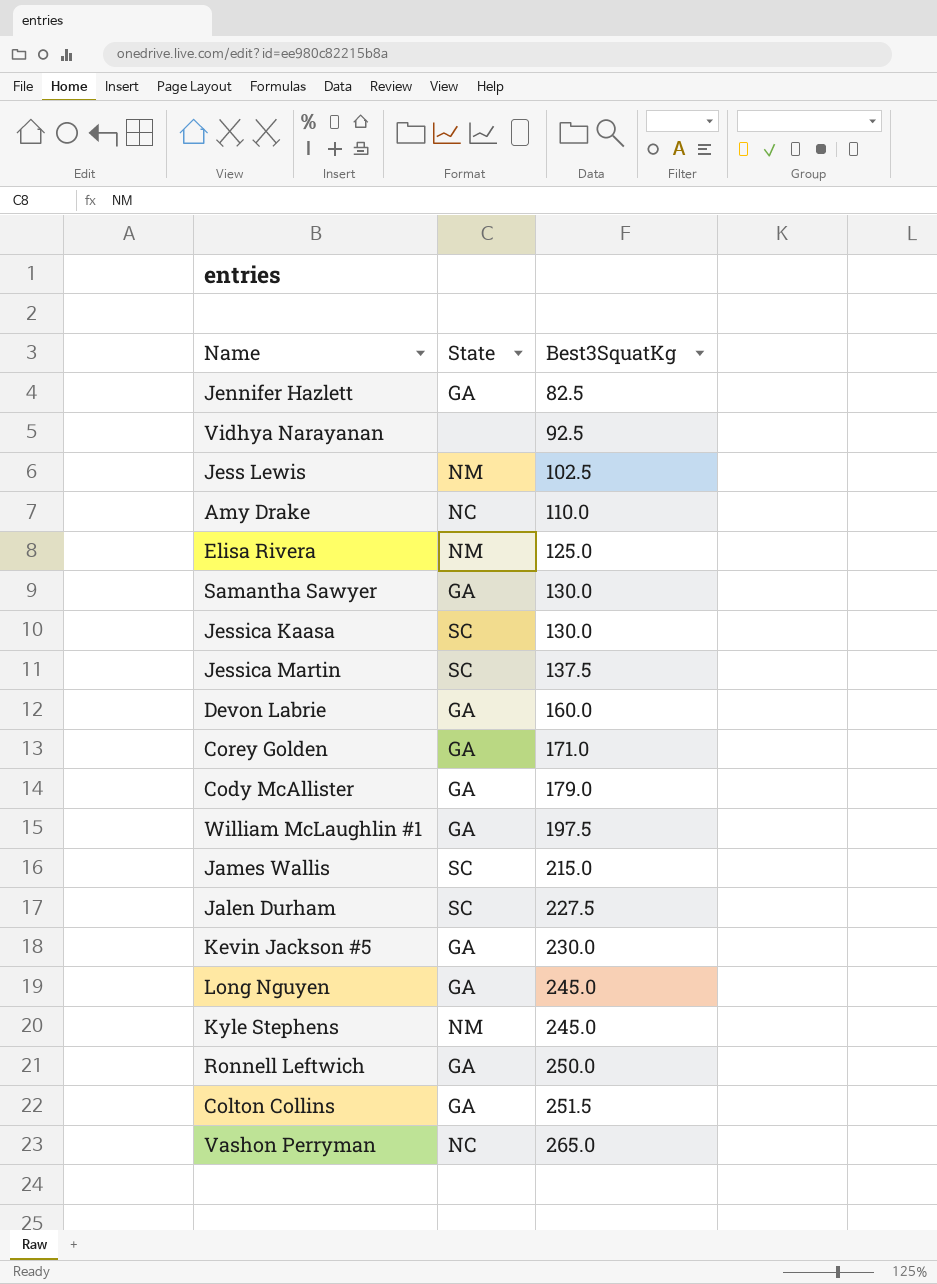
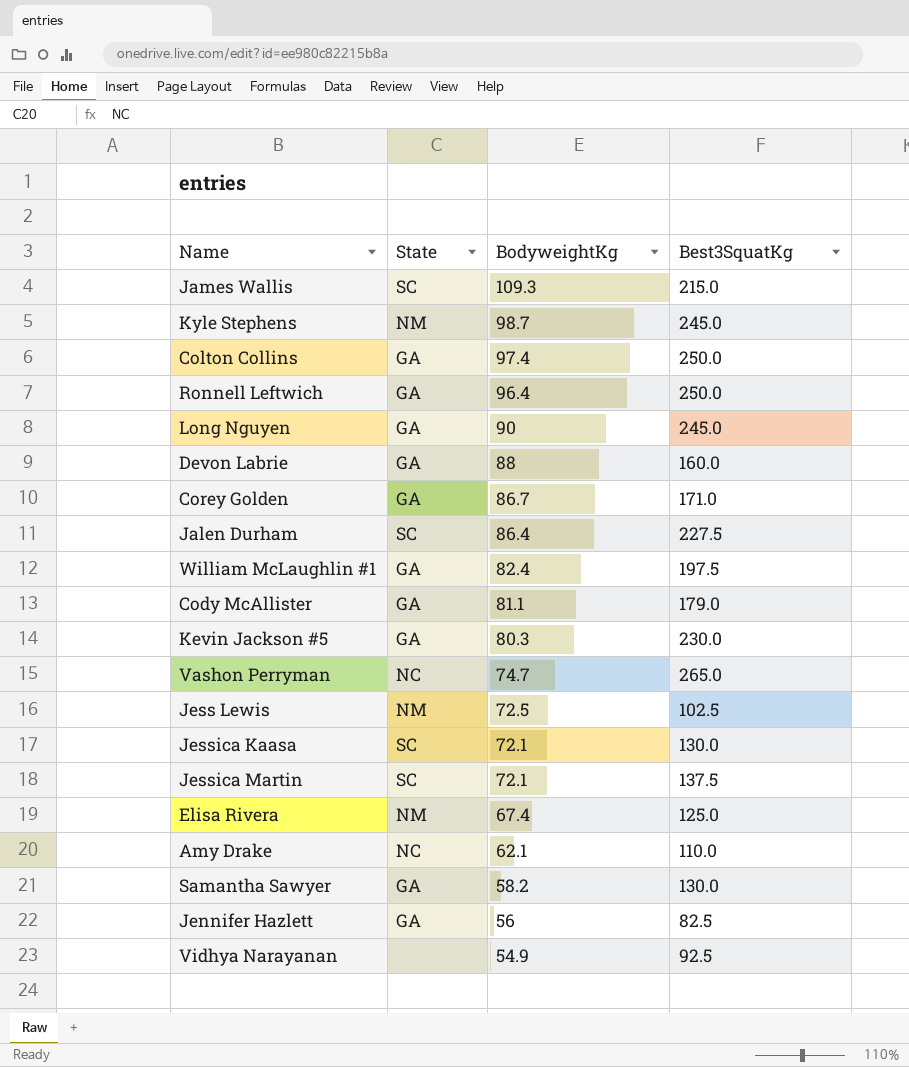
row order: Best3SquatKg ascending -> BodyweightKg descending
column BodyweightKg | position: none -> 3
Colton Collins | Best3SquatKg: 251.5 -> 250.0

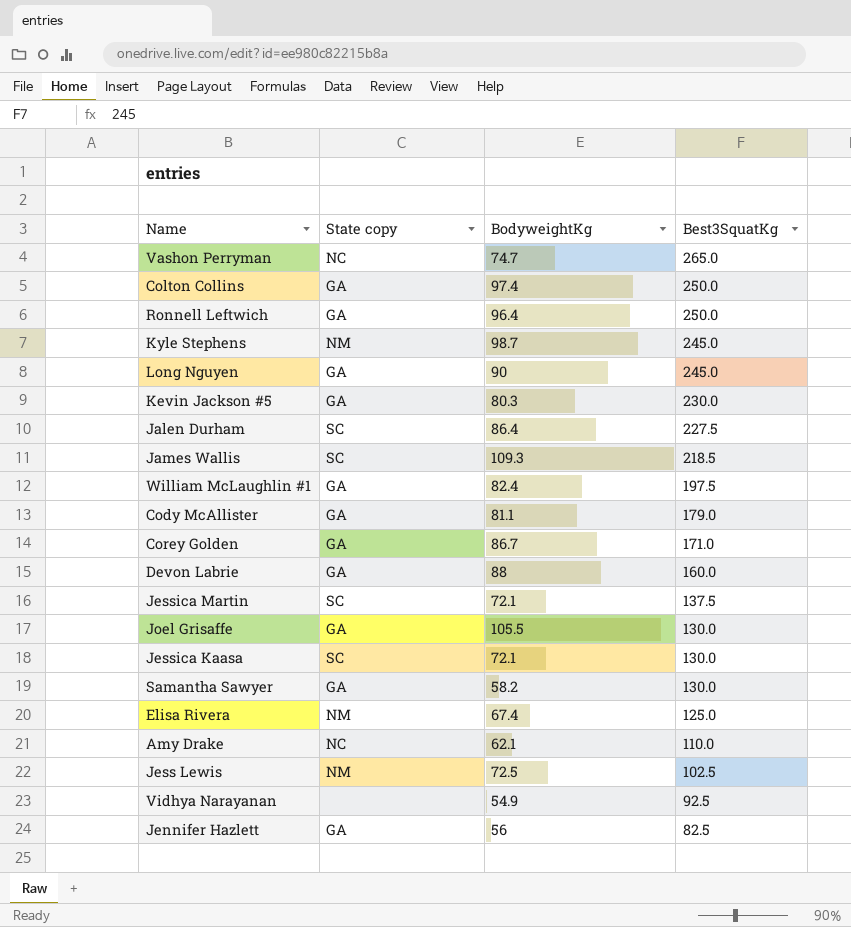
row order: BodyweightKg descending -> Best3SquatKg descending
column name: State -> State copy
James Wallis | Best3SquatKg: 215.0 -> 218.5
row Joel Grisaffe: none -> GA | 105.5 | 130.0

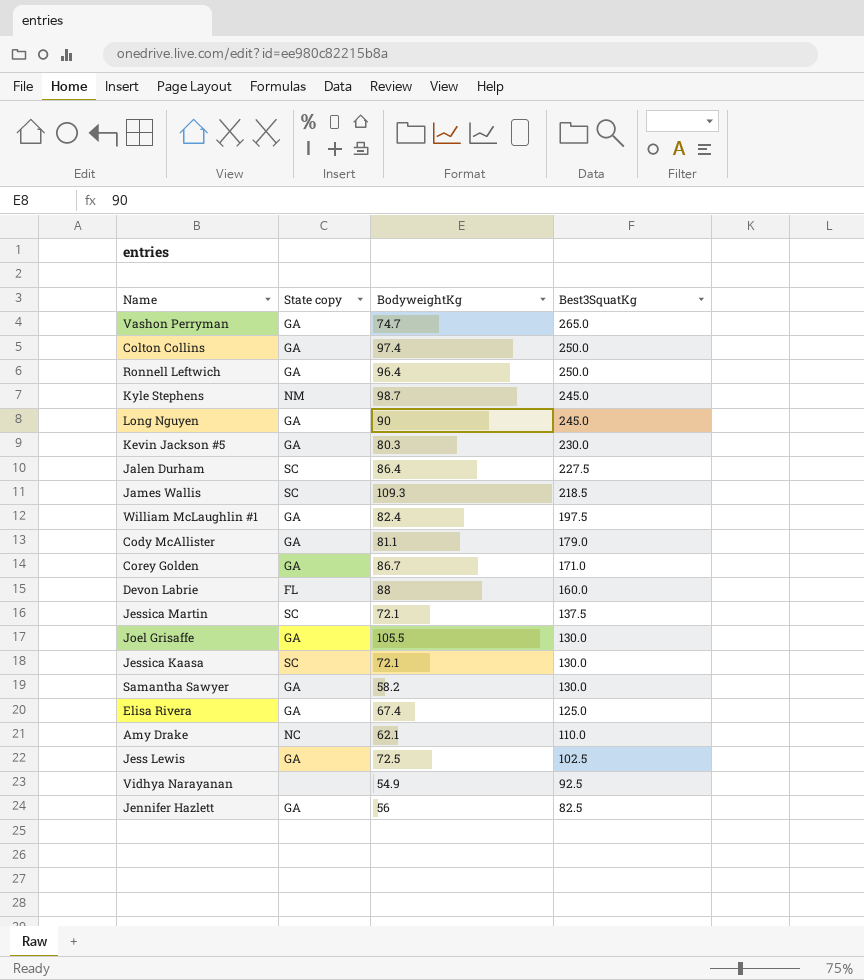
Vashon Perryman | State copy: NC -> GA
Devon Labrie | State copy: GA -> FL
Elisa Rivera | State copy: NM -> GA
Jess Lewis | State copy: NM -> GA

